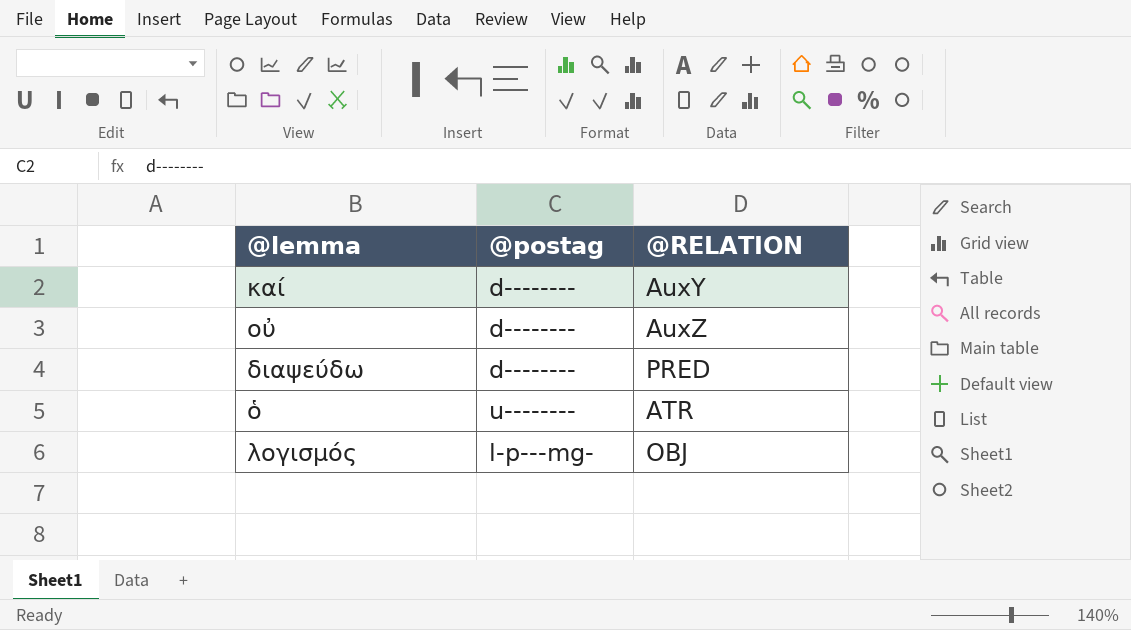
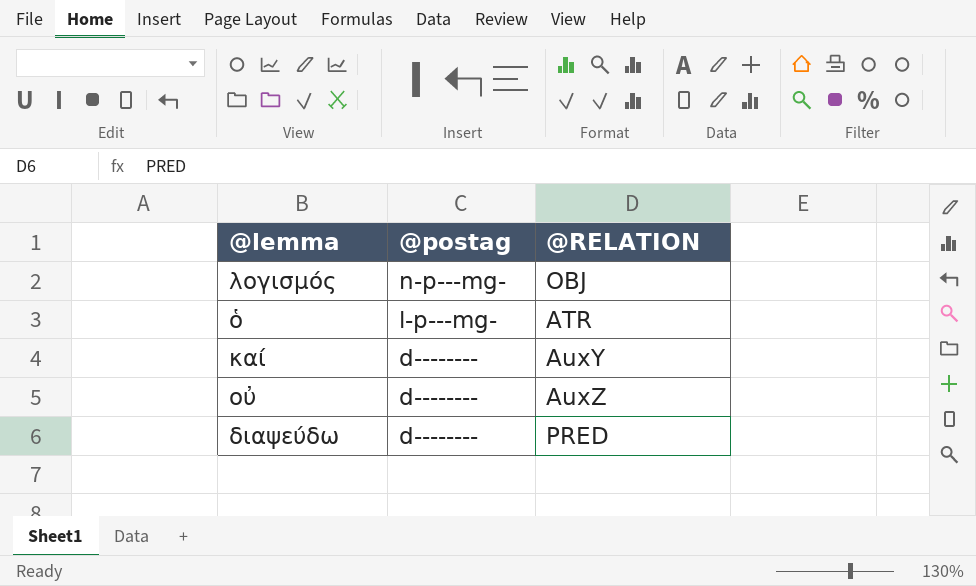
row order: none -> @postag descending
λογισμός | @postag: l-p---mg- -> n-p---mg-
ὁ | @postag: u-------- -> l-p---mg-

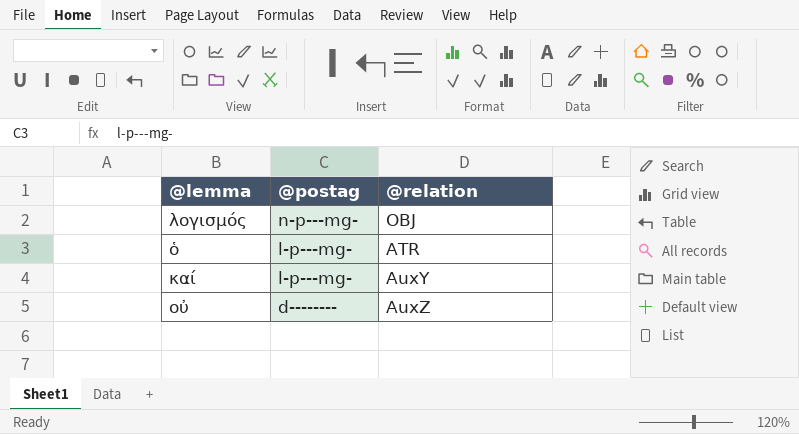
column name: @RELATION -> @relation
row διαψεύδω: d-------- | PRED -> none
καί | @postag: d-------- -> l-p---mg-

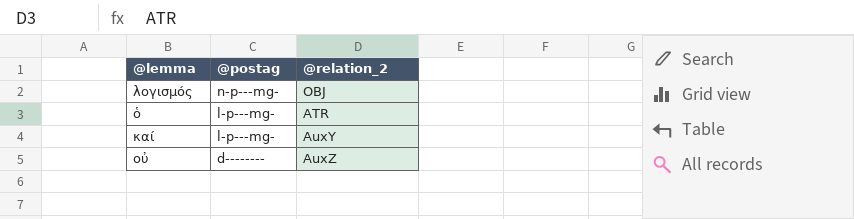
column name: @relation -> @relation_2

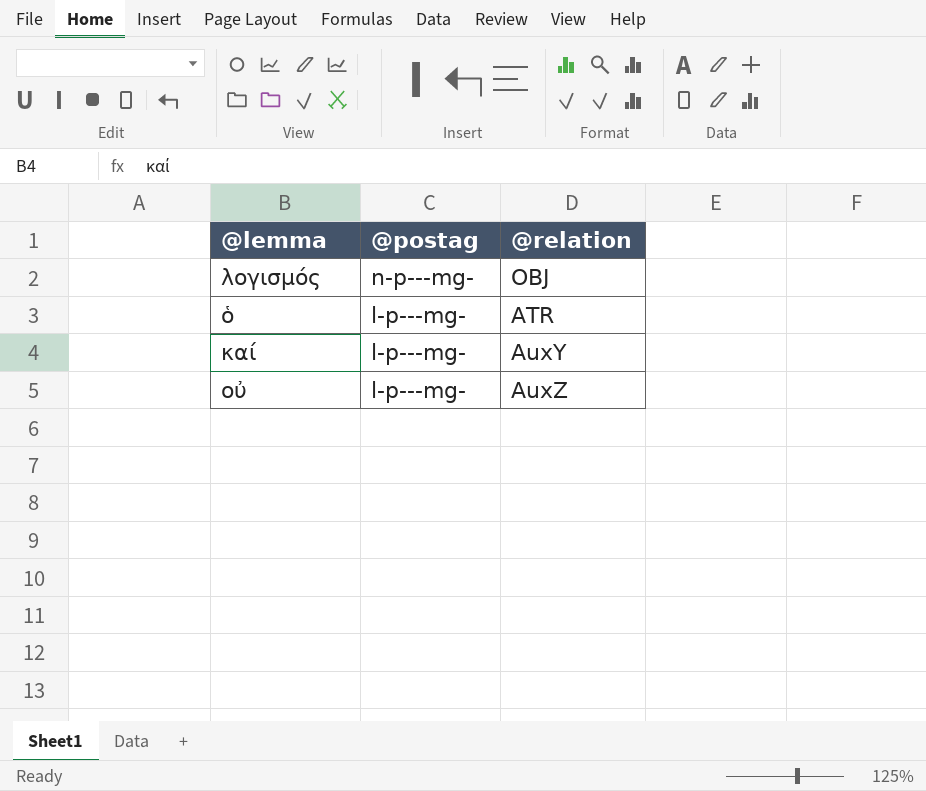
column name: @relation_2 -> @relation
οὐ | @postag: d-------- -> l-p---mg-

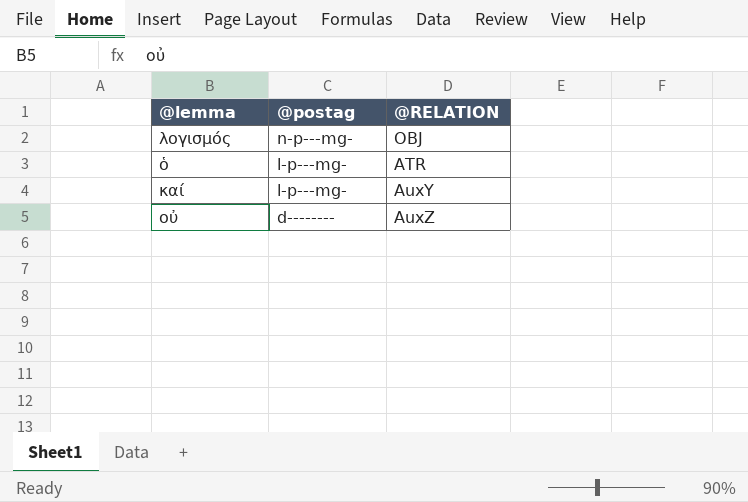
column name: @relation -> @RELATION
οὐ | @postag: l-p---mg- -> d--------

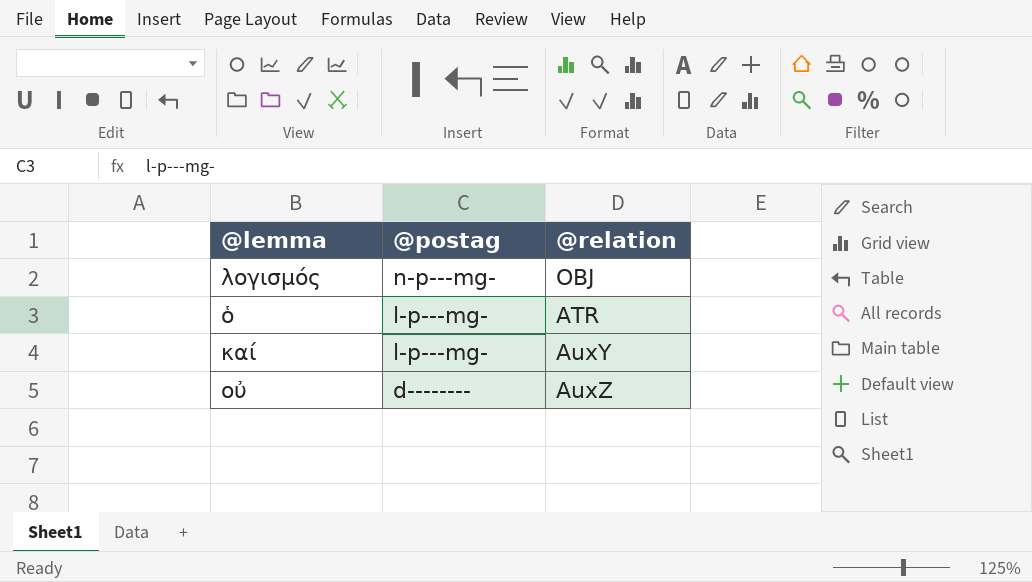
column name: @RELATION -> @relation

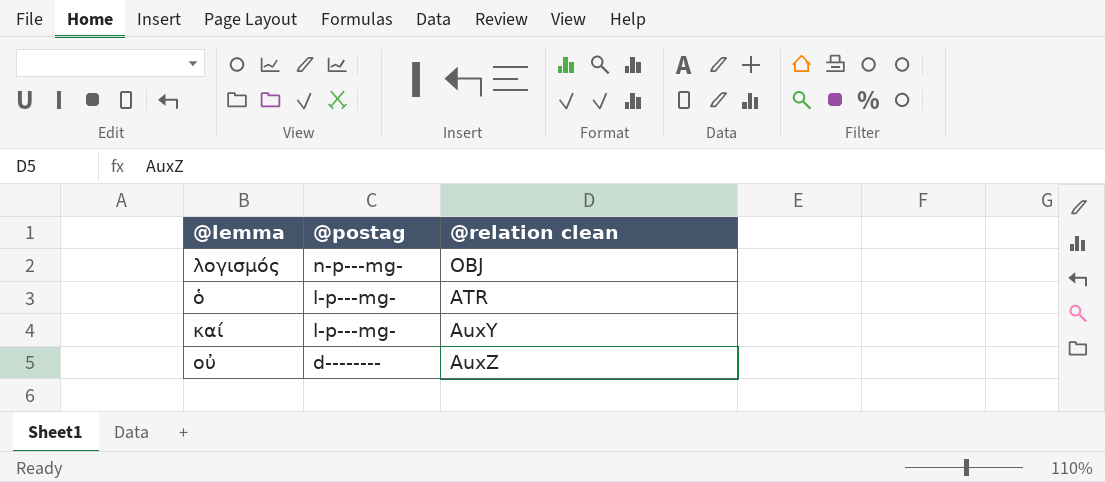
column name: @relation -> @relation clean

